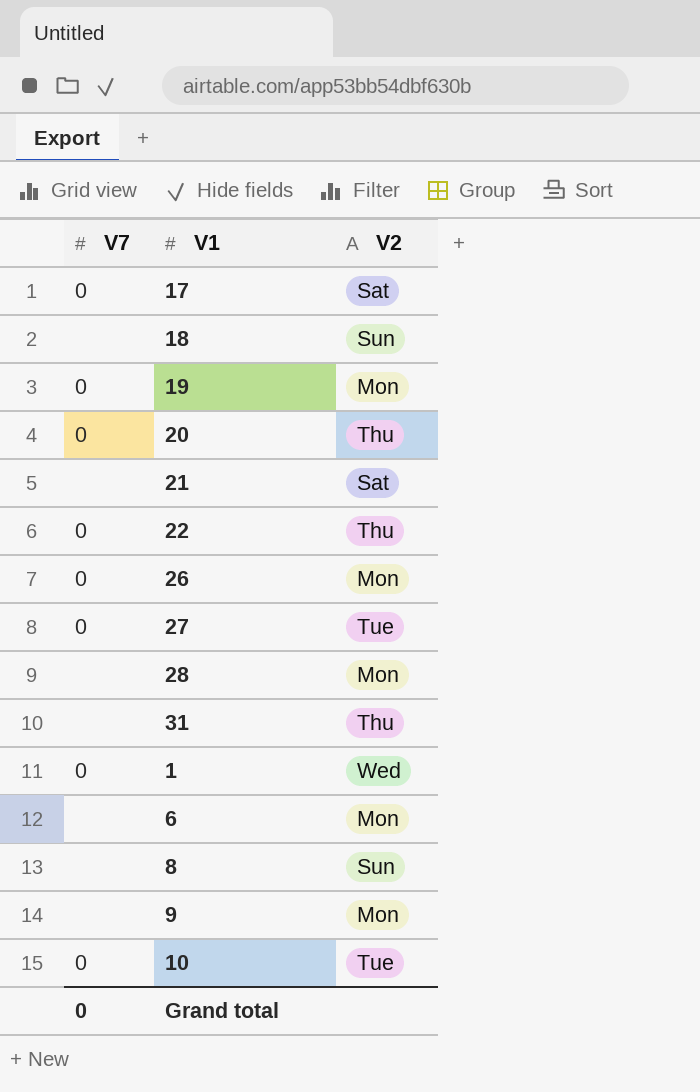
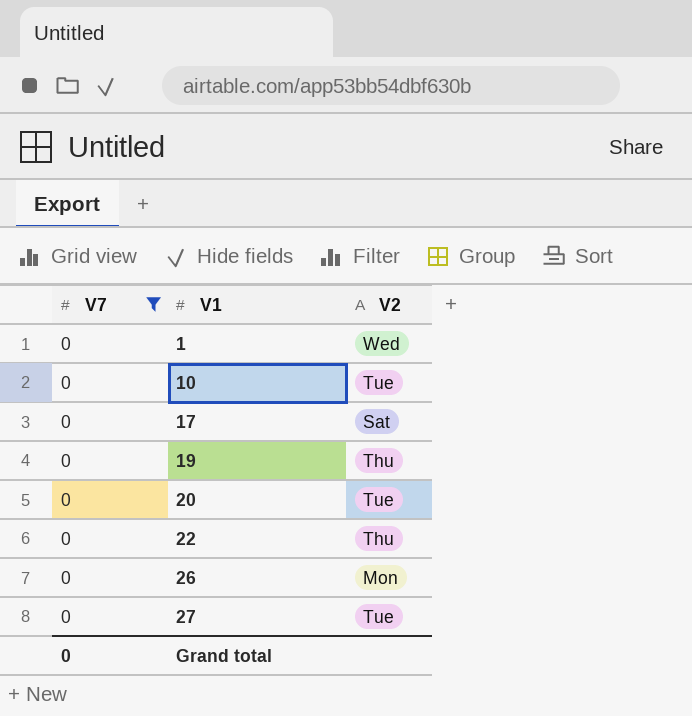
filter: none -> V7 = 0
row order: none -> V1 ascending
19 | V2: Mon -> Thu
20 | V2: Thu -> Tue

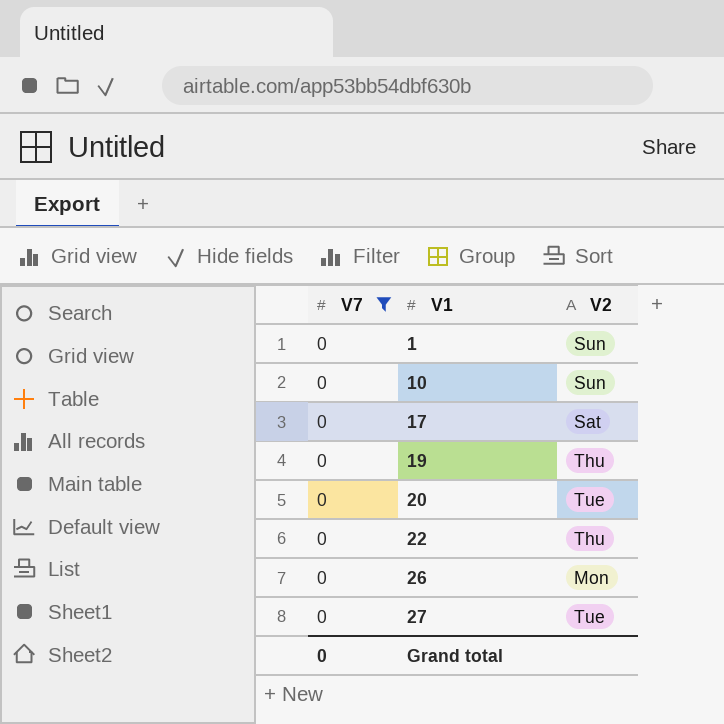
1 | V2: Wed -> Sun
10 | V2: Tue -> Sun

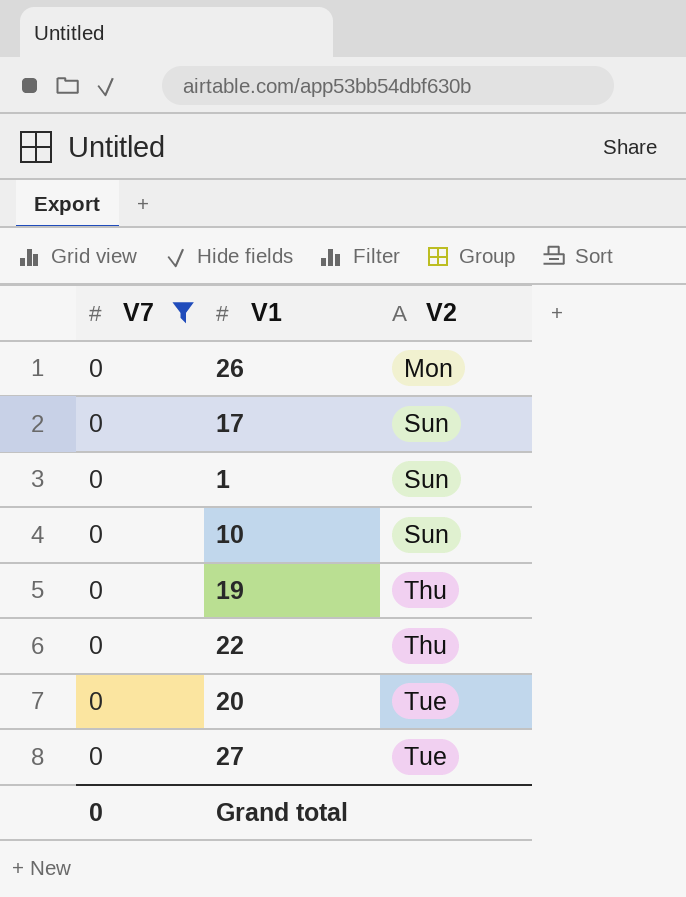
row order: V1 ascending -> V2 ascending
17 | V2: Sat -> Sun

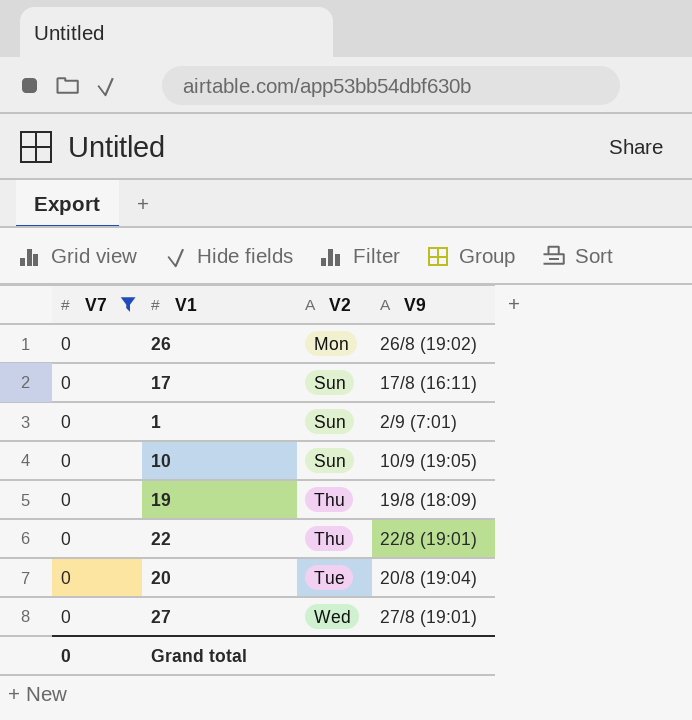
column V9 | position: none -> 4
27 | V2: Tue -> Wed

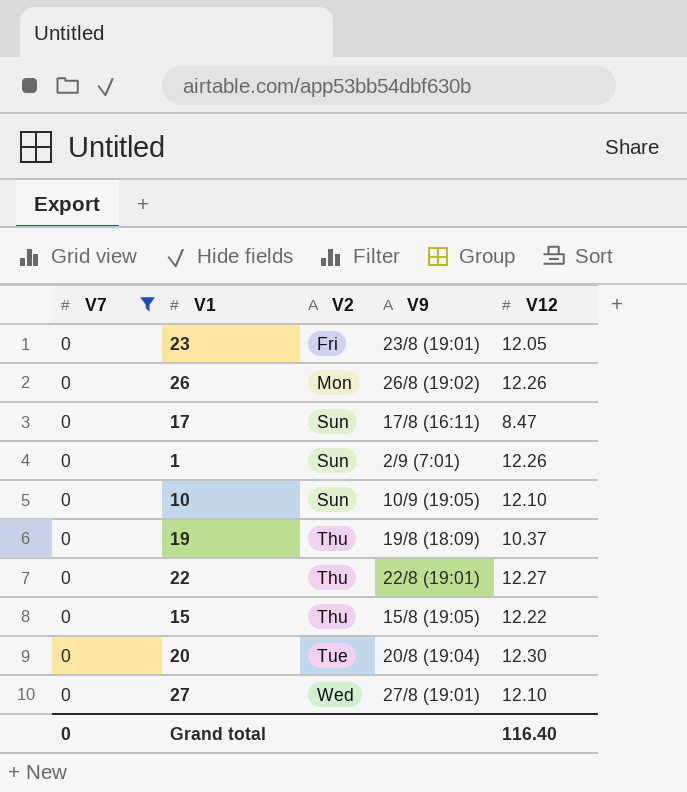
column V12 | position: none -> 5
row 23: none -> 0 | Fri | 23/8 (19:01) | 12.05
row 15: none -> 0 | Thu | 15/8 (19:05) | 12.22

